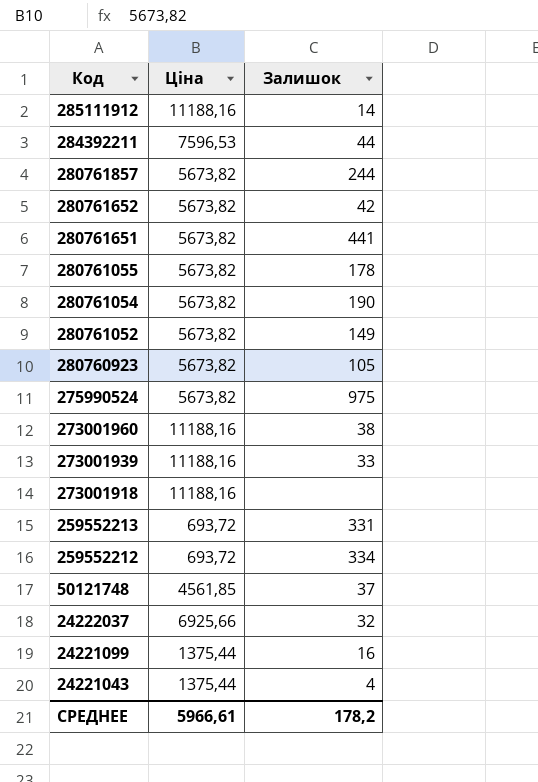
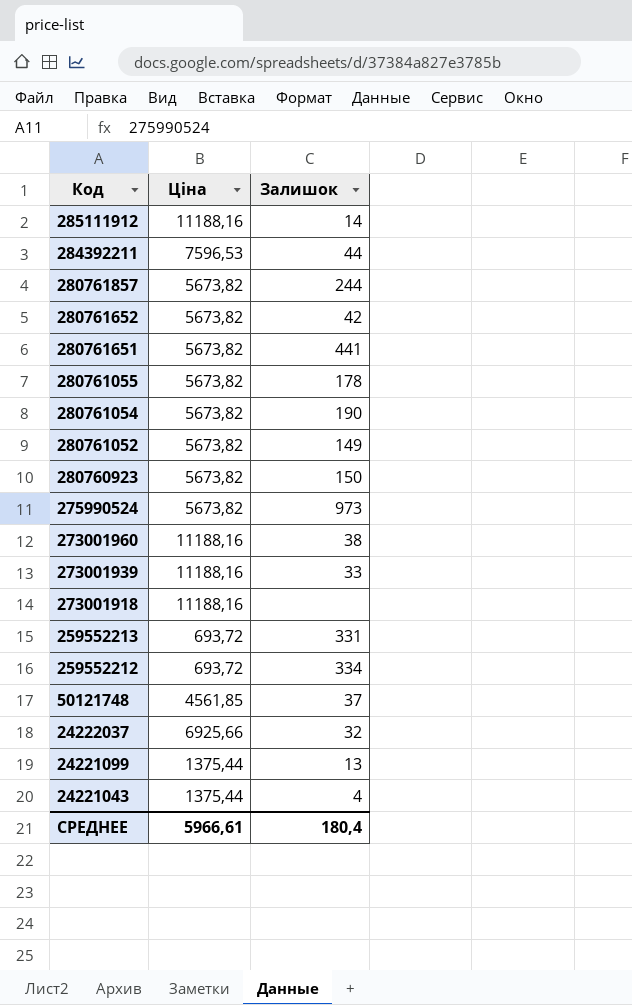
280760923 | Залишок: 105 -> 150
275990524 | Залишок: 975 -> 973
24221099 | Залишок: 16 -> 13
СРЕДНЕЕ | Залишок: 178,2 -> 180,4

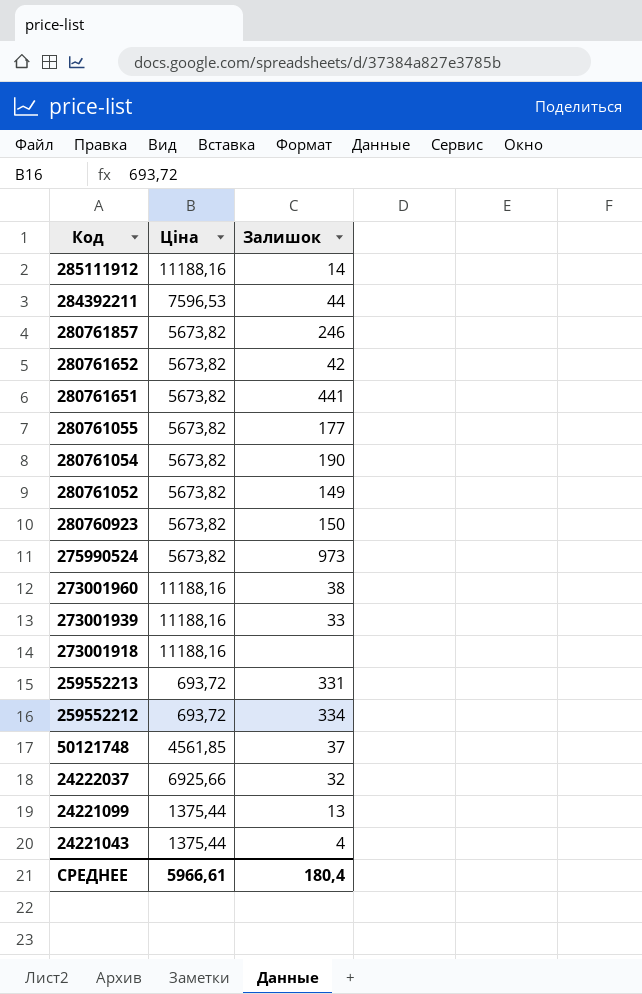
280761857 | Залишок: 244 -> 246
280761055 | Залишок: 178 -> 177

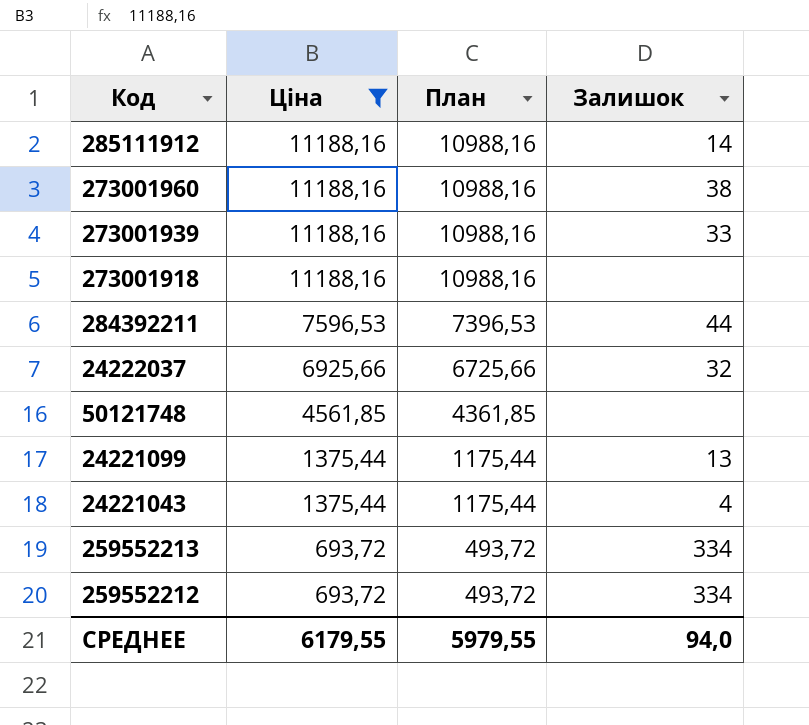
filter: none -> Ціна != 5673,82
row order: Код descending -> Ціна descending
column План | formula: none -> [Ціна] - 200
50121748 | Залишок: 37 -> none
259552213 | Залишок: 331 -> 334
СРЕДНЕЕ | Ціна: 5966,61 -> 6179,55
СРЕДНЕЕ | Залишок: 180,4 -> 94,0

